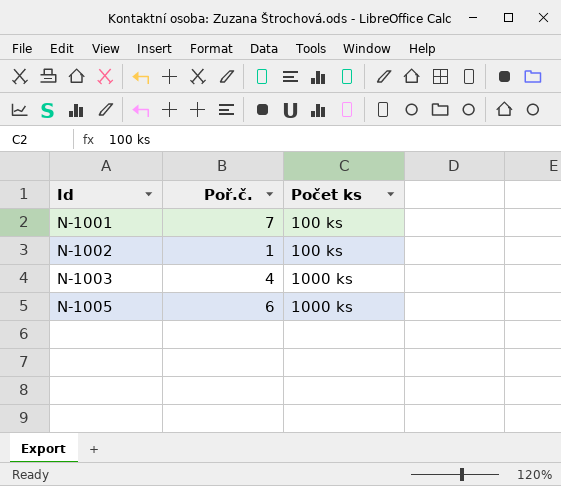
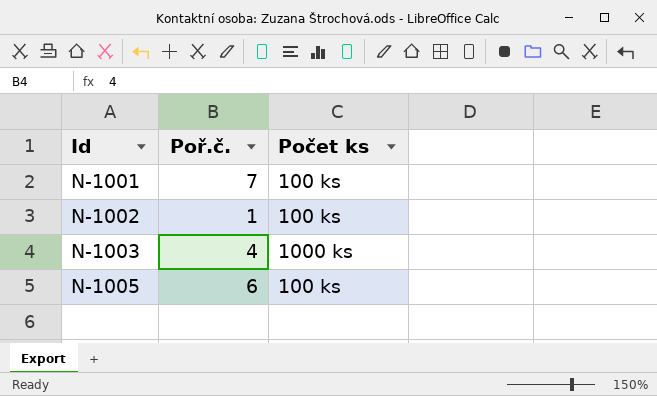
N-1005 | Počet ks: 1000 ks -> 100 ks

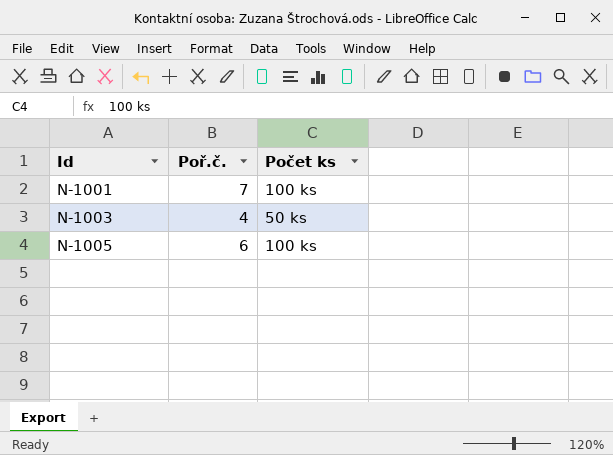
row N-1002: 1 | 100 ks -> none
N-1003 | Počet ks: 1000 ks -> 50 ks

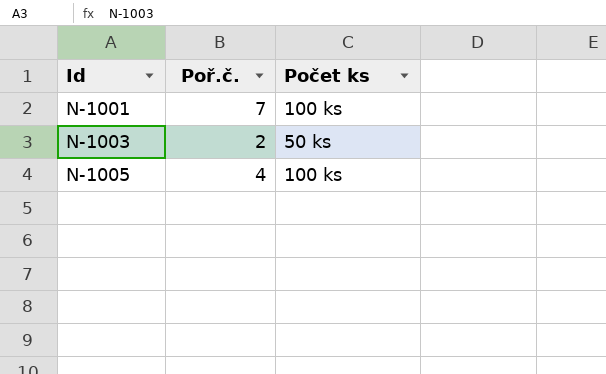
N-1003 | Poř.č.: 4 -> 2
N-1005 | Poř.č.: 6 -> 4

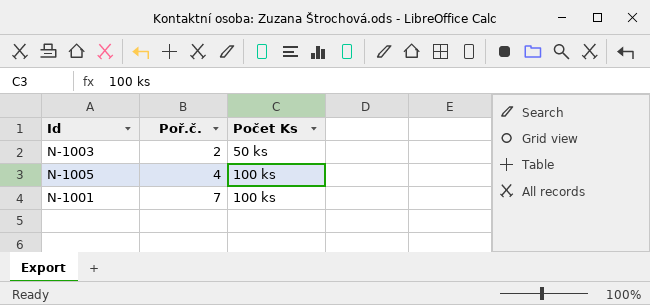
row order: Id ascending -> Poř.č. ascending
column name: Počet ks -> Počet Ks

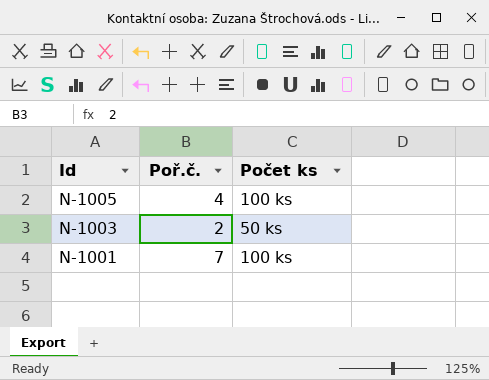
row order: Poř.č. ascending -> Id descending
column name: Počet Ks -> Počet ks

